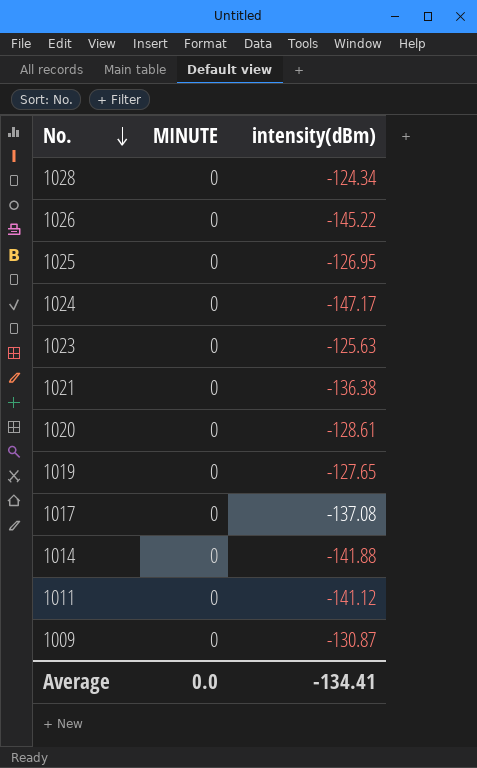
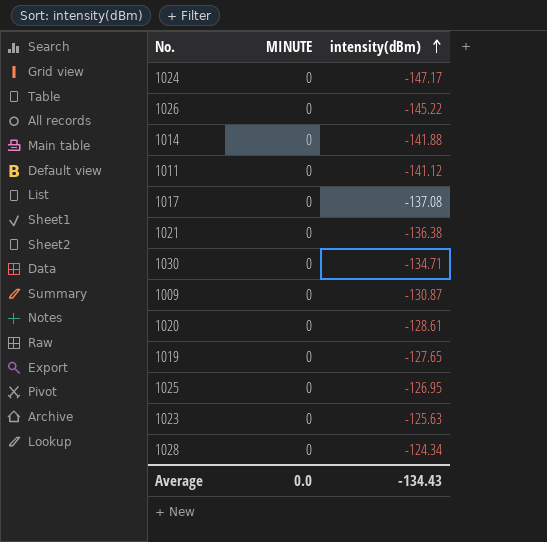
row order: No. descending -> intensity(dBm) ascending
row 1030: none -> 0 | -134.71
Average | intensity(dBm): -134.41 -> -134.43

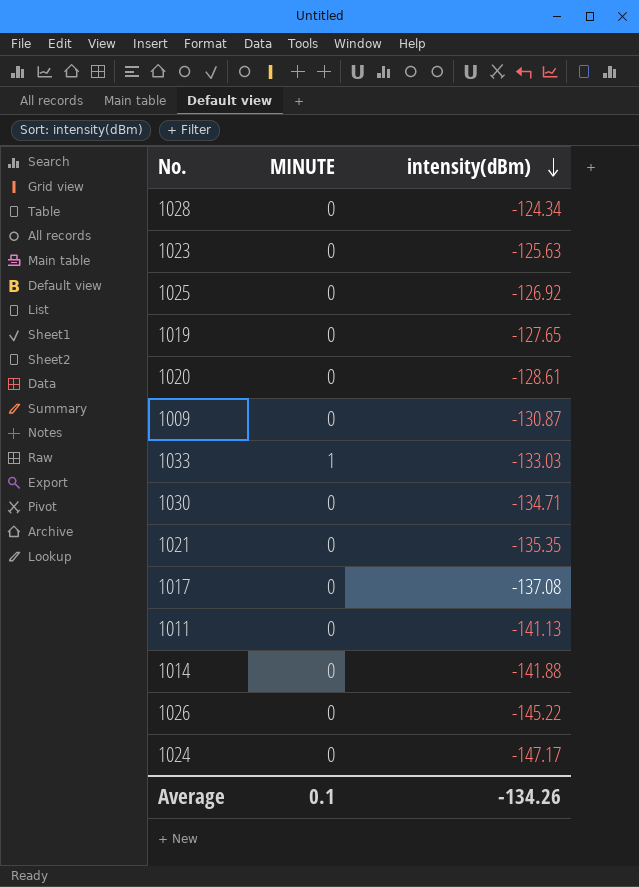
row order: intensity(dBm) ascending -> intensity(dBm) descending
1025 | intensity(dBm): -126.95 -> -126.92
row 1033: none -> 1 | -133.03
1021 | intensity(dBm): -136.38 -> -135.35
1011 | intensity(dBm): -141.12 -> -141.13
Average | MINUTE: 0.0 -> 0.1
Average | intensity(dBm): -134.43 -> -134.26

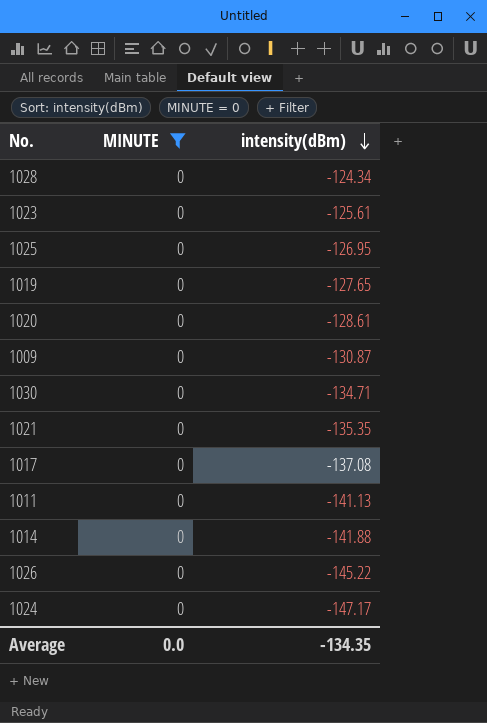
filter: none -> MINUTE = 0
1023 | intensity(dBm): -125.63 -> -125.61
1025 | intensity(dBm): -126.92 -> -126.95
Average | MINUTE: 0.1 -> 0.0
Average | intensity(dBm): -134.26 -> -134.35

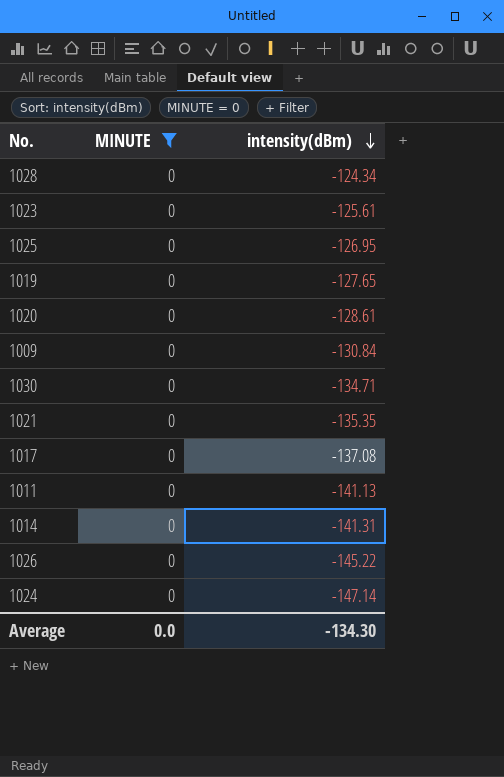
1009 | intensity(dBm): -130.87 -> -130.84
1014 | intensity(dBm): -141.88 -> -141.31
1024 | intensity(dBm): -147.17 -> -147.14
Average | intensity(dBm): -134.35 -> -134.30

